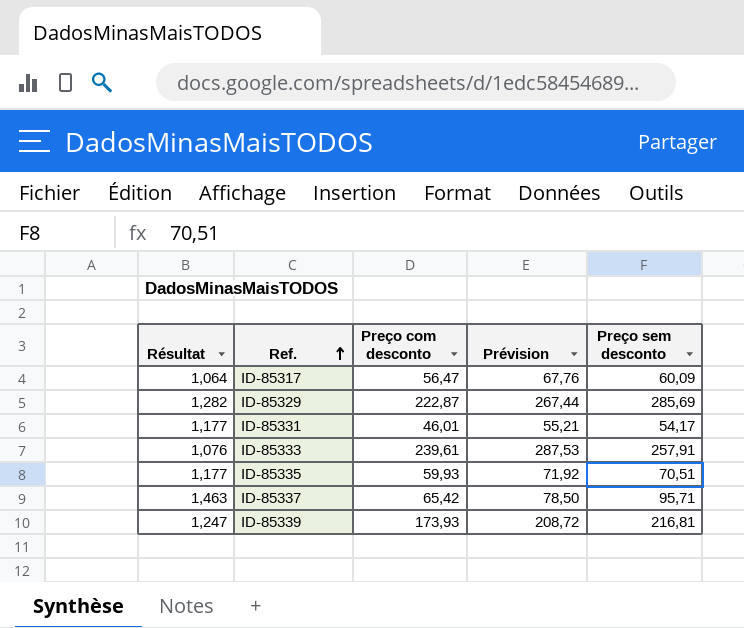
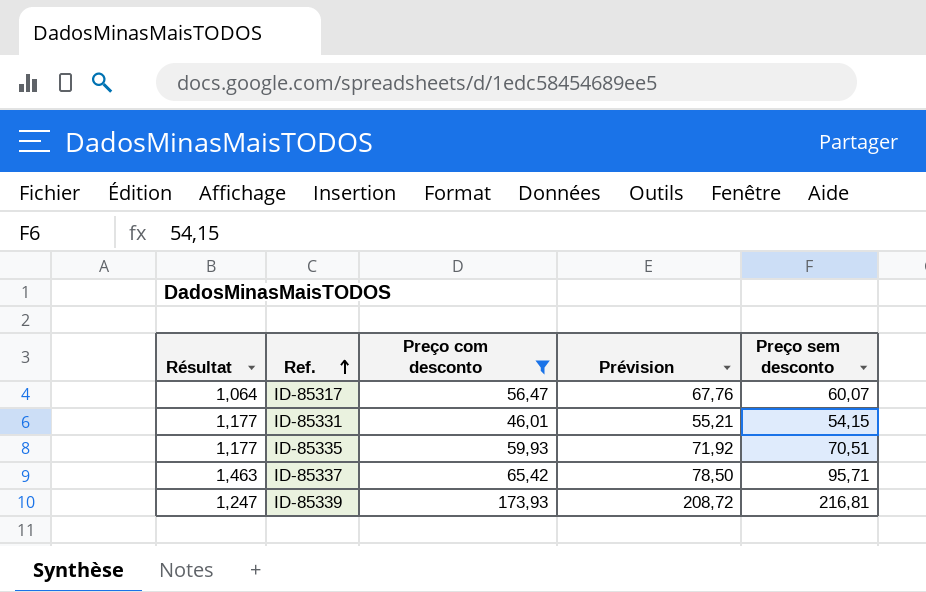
filter: none -> Preço com desconto <= 173,93
ID-85317 | Preço sem desconto: 60,09 -> 60,07
ID-85331 | Preço sem desconto: 54,17 -> 54,15

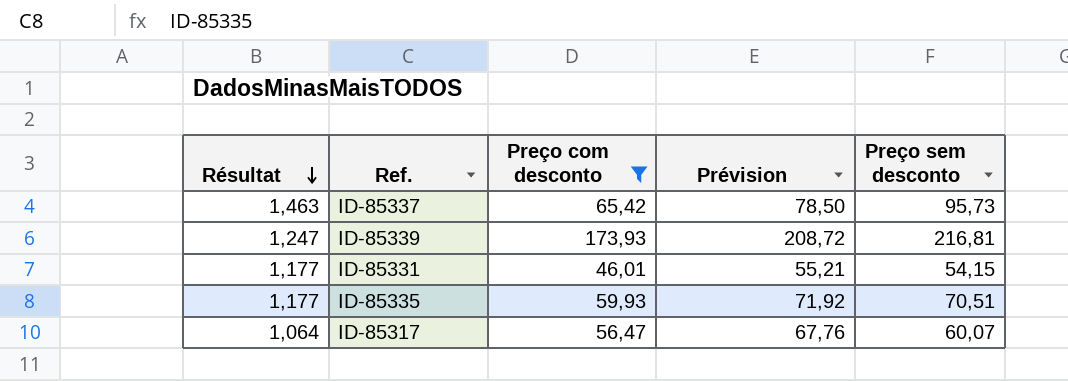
row order: Ref. ascending -> Résultat descending
ID-85337 | Preço sem desconto: 95,71 -> 95,73

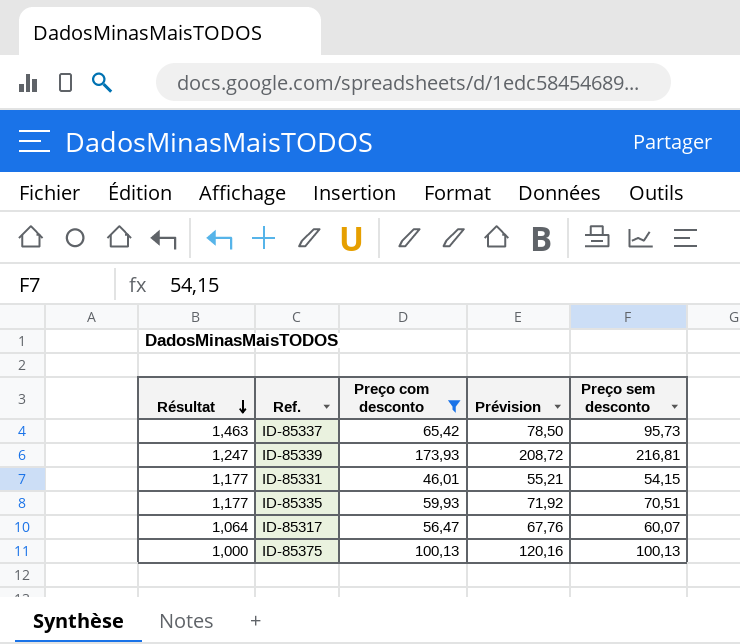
row ID-85375: none -> 1,000 | 100,13 | 120,16 | 100,13

